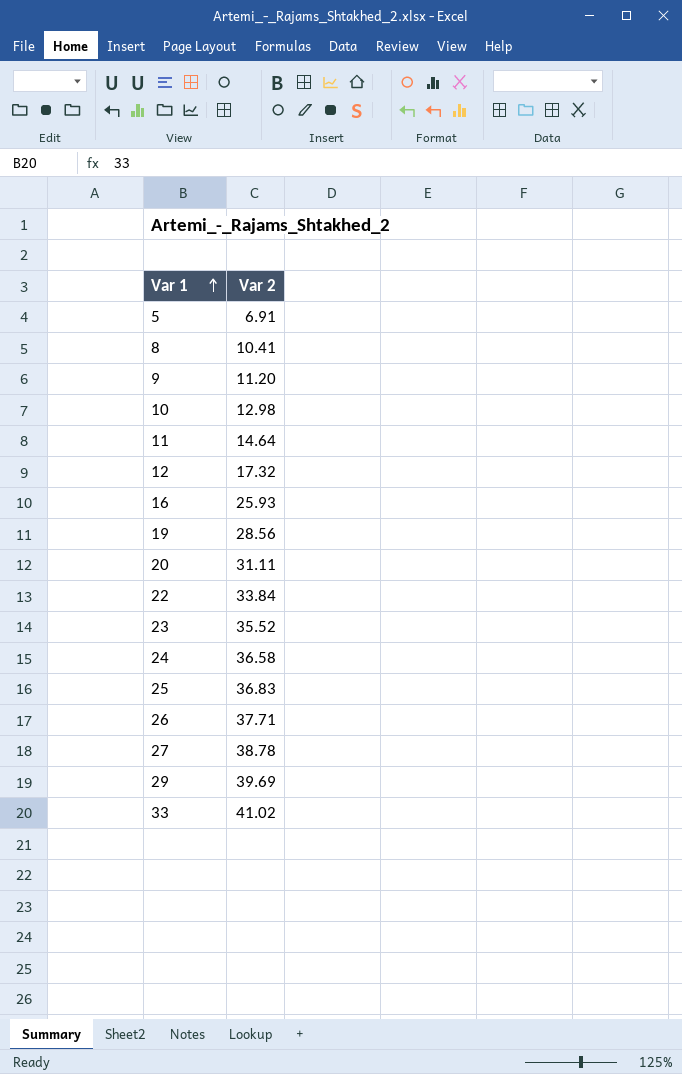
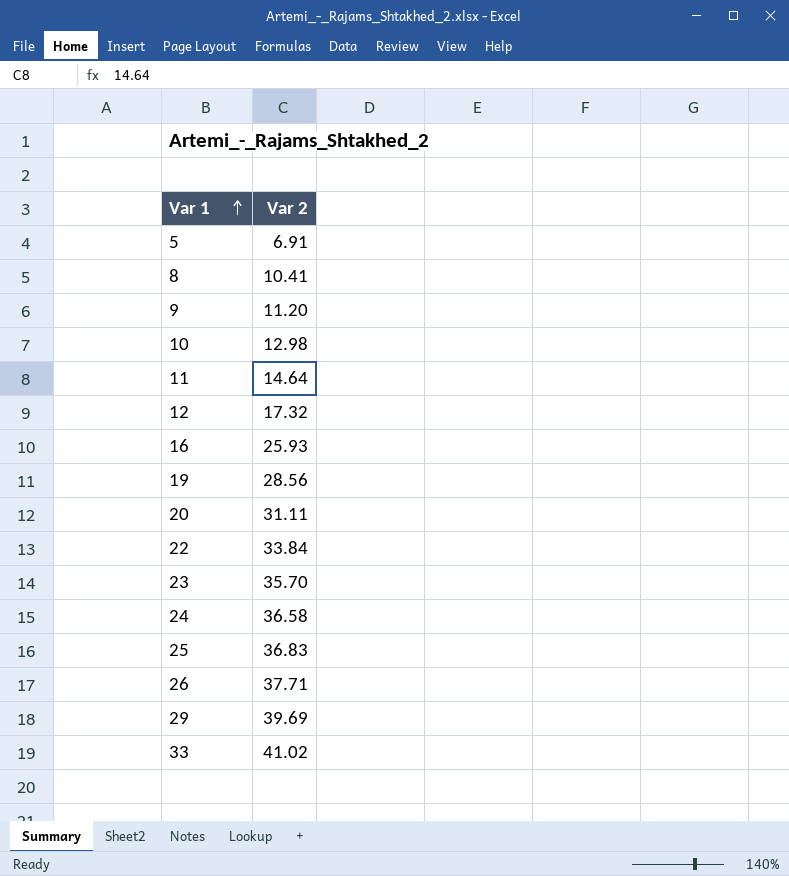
row 27: 38.78 -> none
23 | Var 2: 35.52 -> 35.70

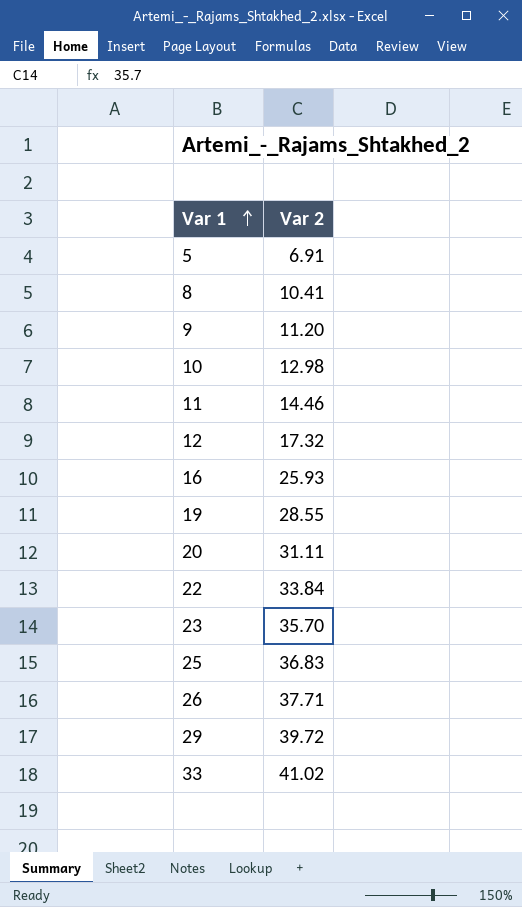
row 24: 36.58 -> none
11 | Var 2: 14.64 -> 14.46
19 | Var 2: 28.56 -> 28.55
29 | Var 2: 39.69 -> 39.72

